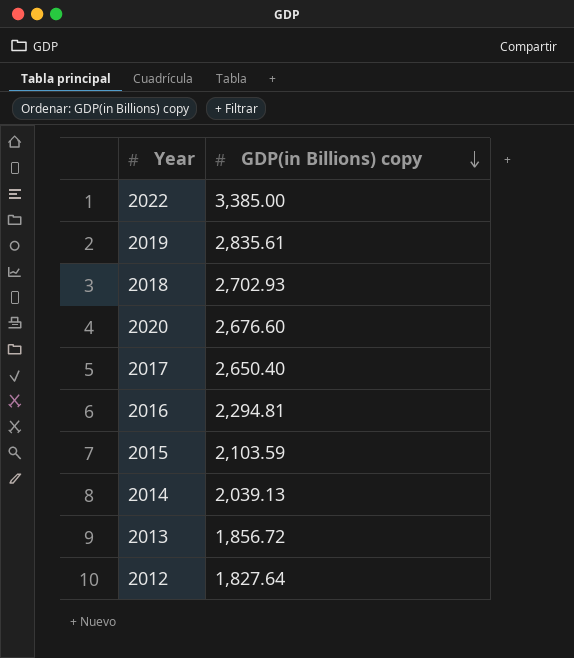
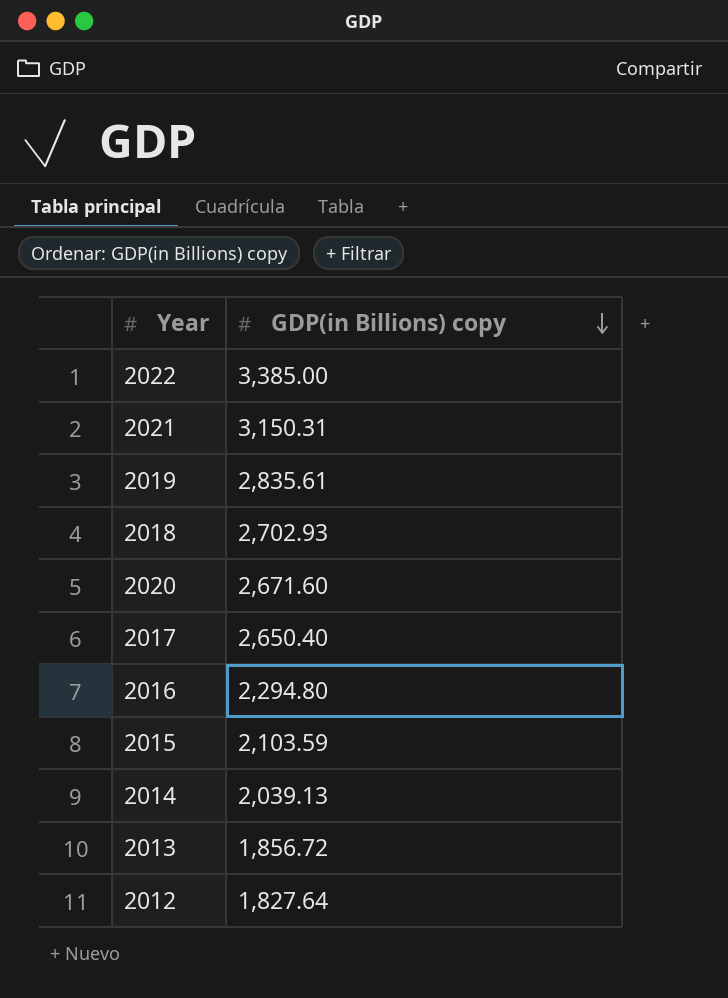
row 2021: none -> 3,150.31
2020 | GDP(in Billions) copy: 2,676.60 -> 2,671.60
2016 | GDP(in Billions) copy: 2,294.81 -> 2,294.80

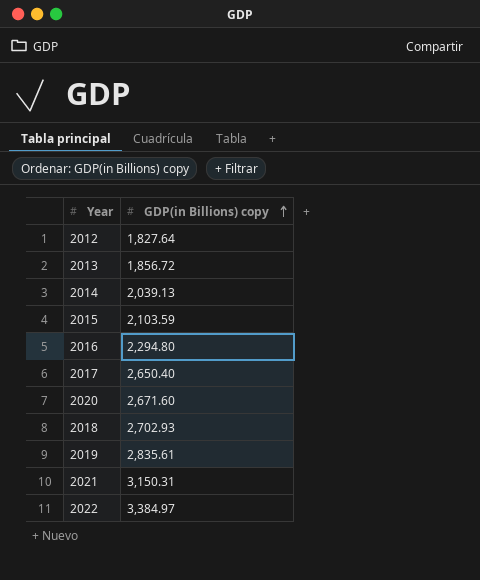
row order: GDP(in Billions) copy descending -> GDP(in Billions) copy ascending
2022 | GDP(in Billions) copy: 3,385.00 -> 3,384.97

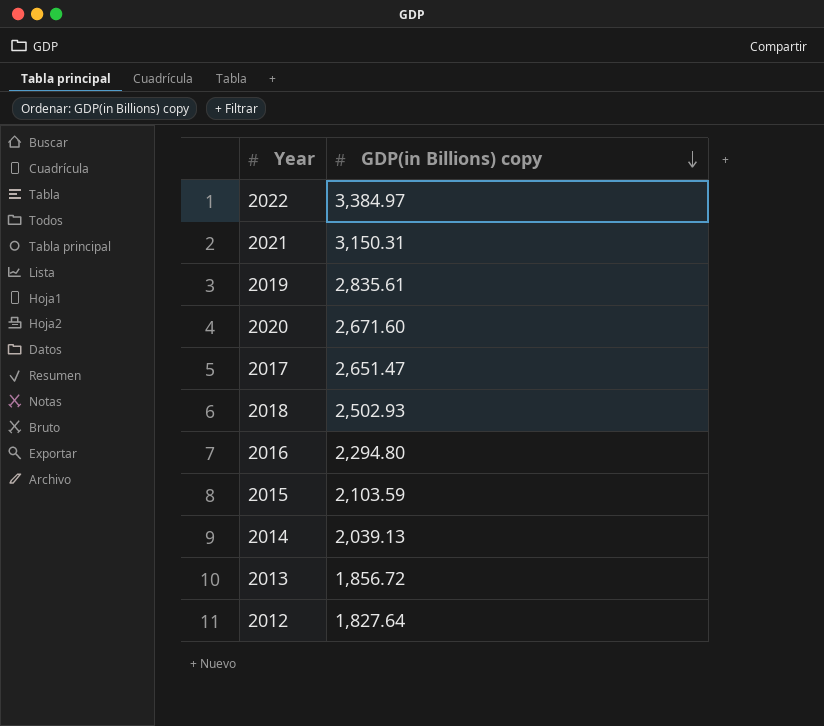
row order: GDP(in Billions) copy ascending -> GDP(in Billions) copy descending
2017 | GDP(in Billions) copy: 2,650.40 -> 2,651.47
2018 | GDP(in Billions) copy: 2,702.93 -> 2,502.93

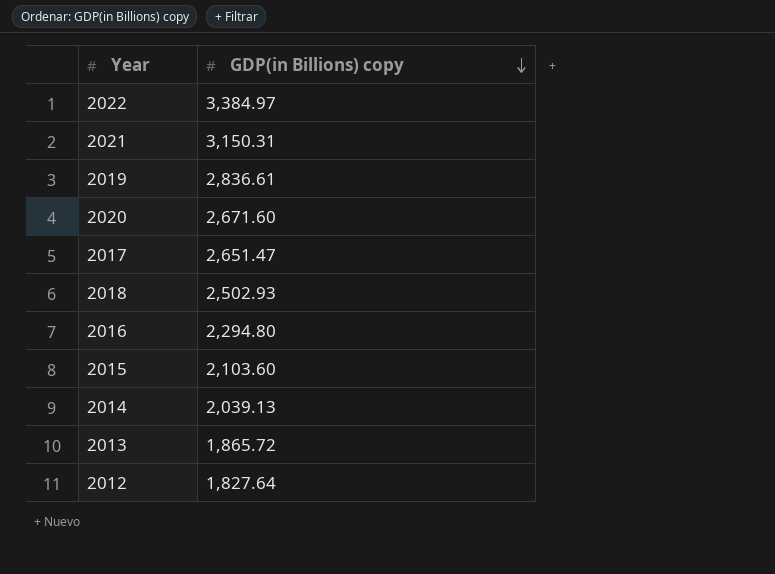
2019 | GDP(in Billions) copy: 2,835.61 -> 2,836.61
2015 | GDP(in Billions) copy: 2,103.59 -> 2,103.60
2013 | GDP(in Billions) copy: 1,856.72 -> 1,865.72

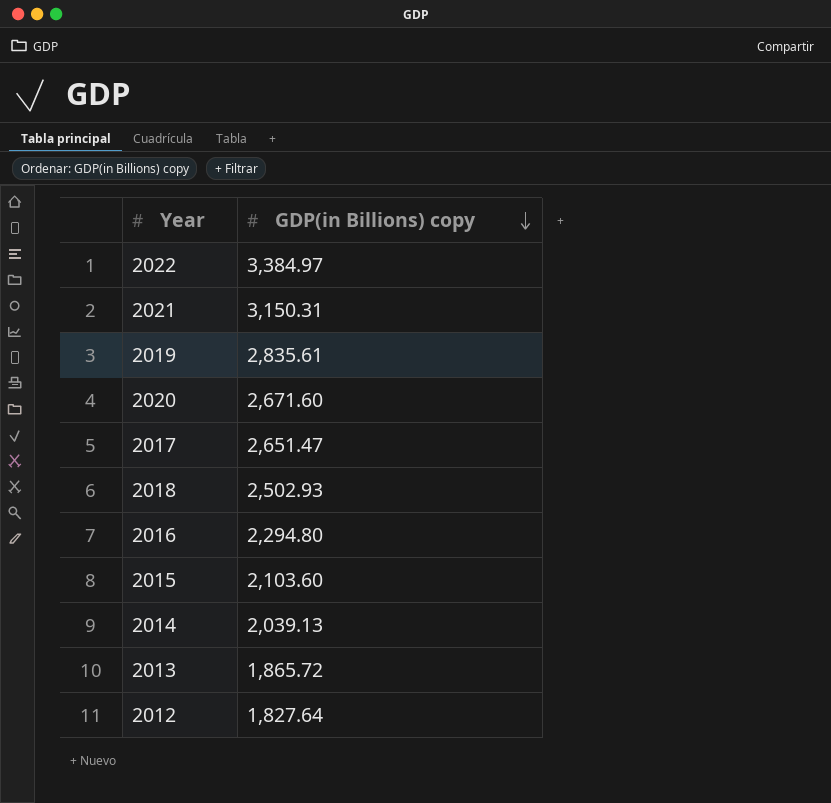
2019 | GDP(in Billions) copy: 2,836.61 -> 2,835.61

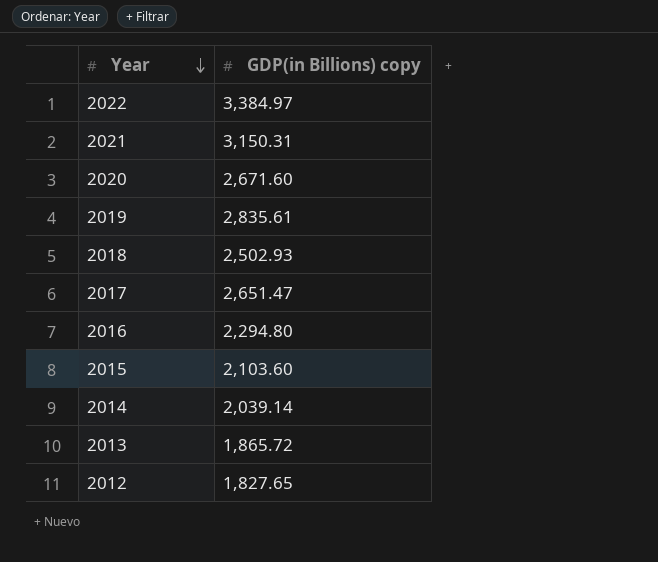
row order: GDP(in Billions) copy descending -> Year descending
2014 | GDP(in Billions) copy: 2,039.13 -> 2,039.14
2012 | GDP(in Billions) copy: 1,827.64 -> 1,827.65

